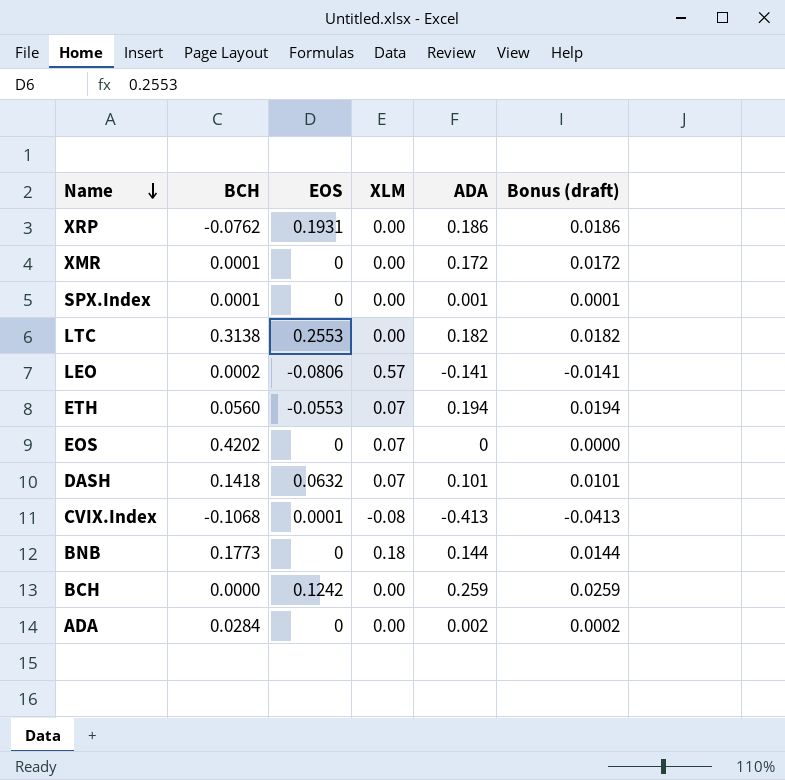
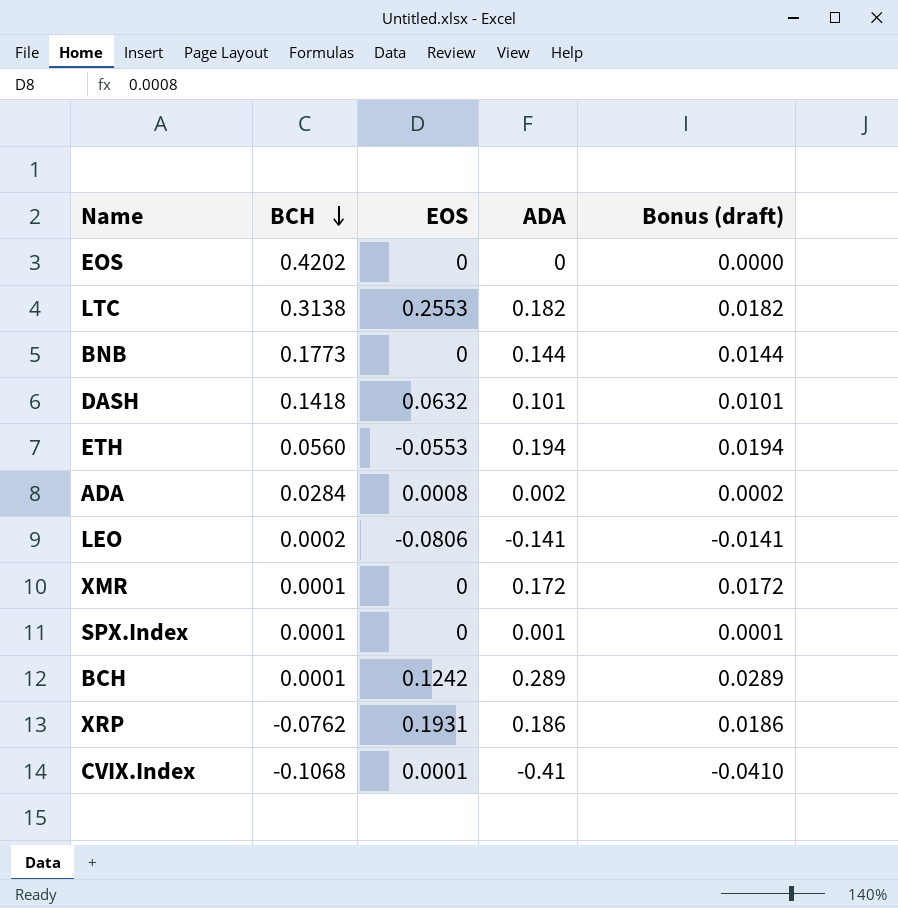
row order: Name descending -> BCH descending
column XLM | position: 4 -> none
ADA | EOS: 0 -> 0.0008
BCH | BCH: 0.0000 -> 0.0001
BCH | ADA: 0.259 -> 0.289
BCH | Bonus (draft): 0.0259 -> 0.0289
CVIX.Index | ADA: -0.413 -> -0.41
CVIX.Index | Bonus (draft): -0.0413 -> -0.0410

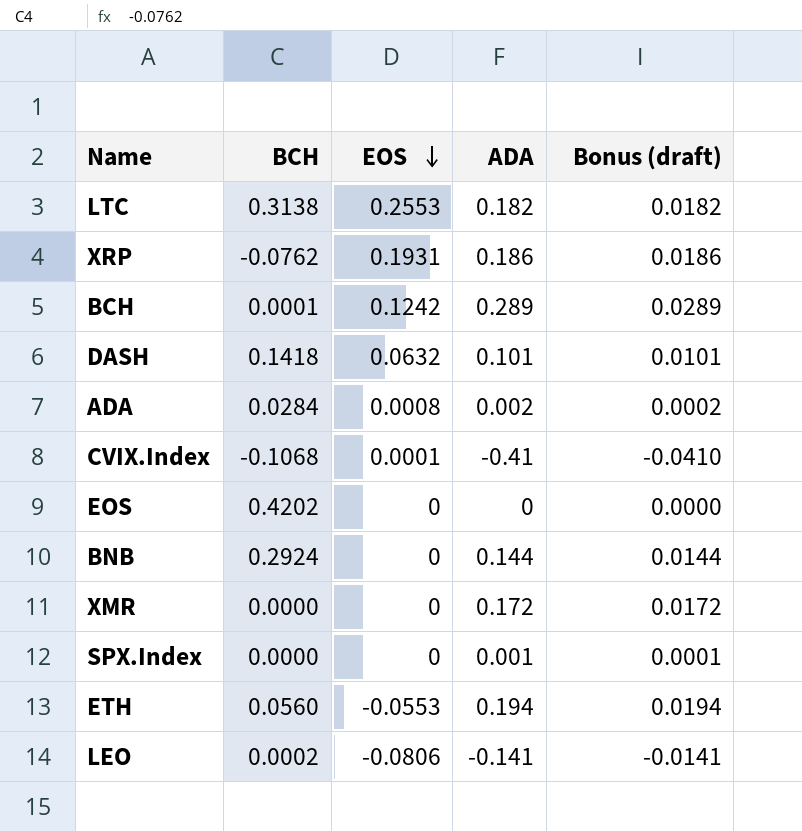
row order: BCH descending -> EOS descending
BNB | BCH: 0.1773 -> 0.2924
XMR | BCH: 0.0001 -> 0.0000
SPX.Index | BCH: 0.0001 -> 0.0000

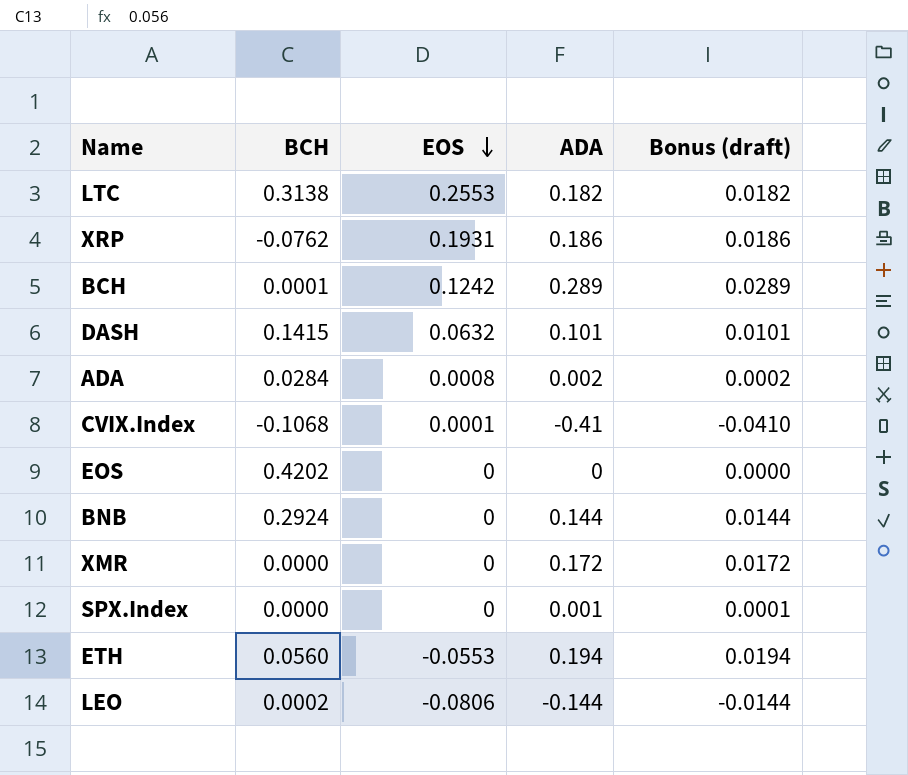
DASH | BCH: 0.1418 -> 0.1415
LEO | ADA: -0.141 -> -0.144
LEO | Bonus (draft): -0.0141 -> -0.0144

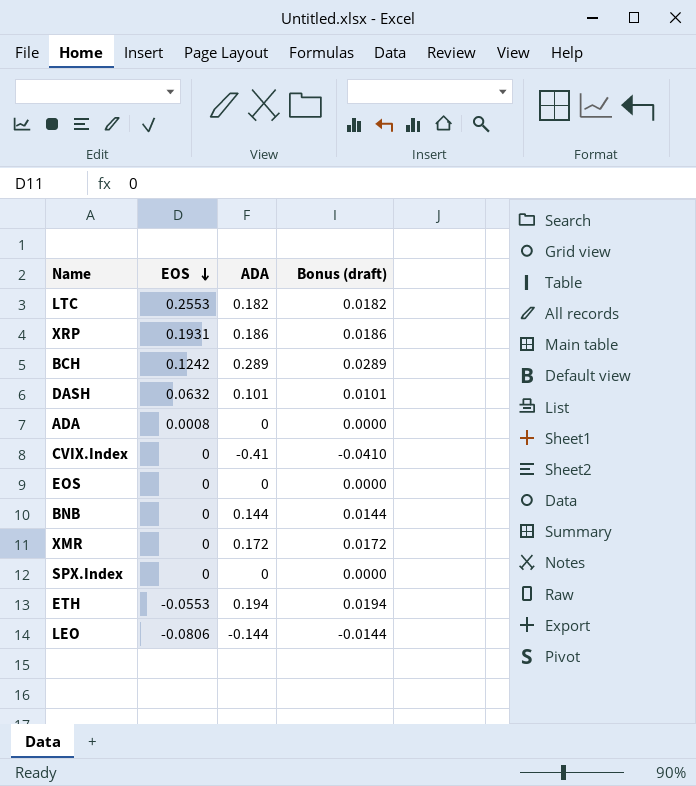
column BCH | position: 2 -> none
ADA | ADA: 0.002 -> 0
ADA | Bonus (draft): 0.0002 -> 0.0000
CVIX.Index | EOS: 0.0001 -> 0
SPX.Index | ADA: 0.001 -> 0
SPX.Index | Bonus (draft): 0.0001 -> 0.0000

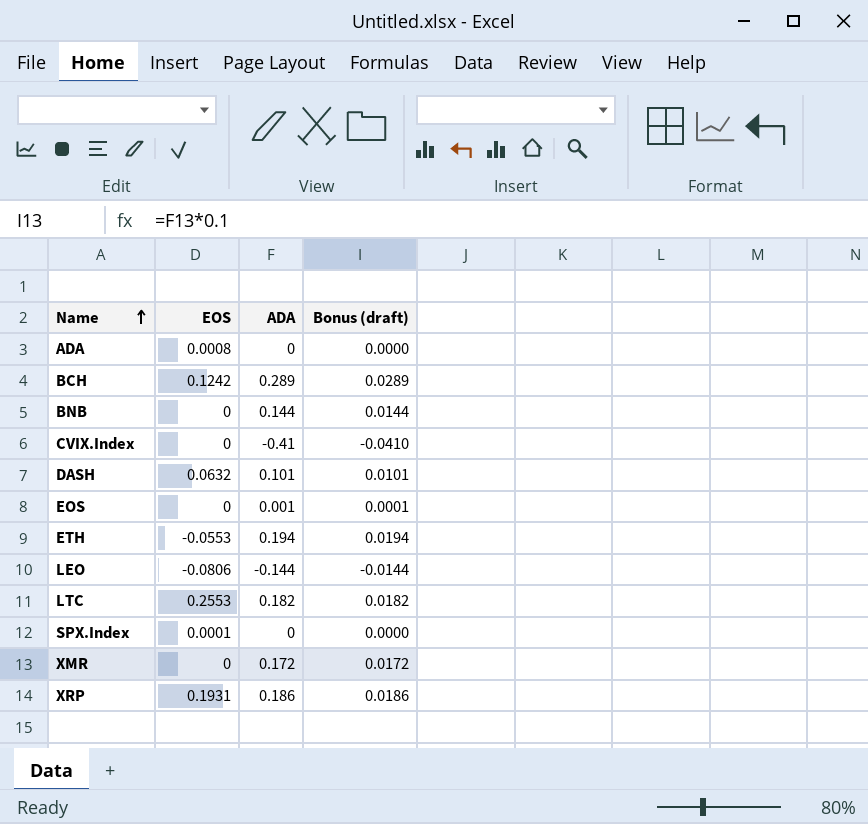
row order: EOS descending -> Name ascending
EOS | ADA: 0 -> 0.001
EOS | Bonus (draft): 0.0000 -> 0.0001
SPX.Index | EOS: 0 -> 0.0001

